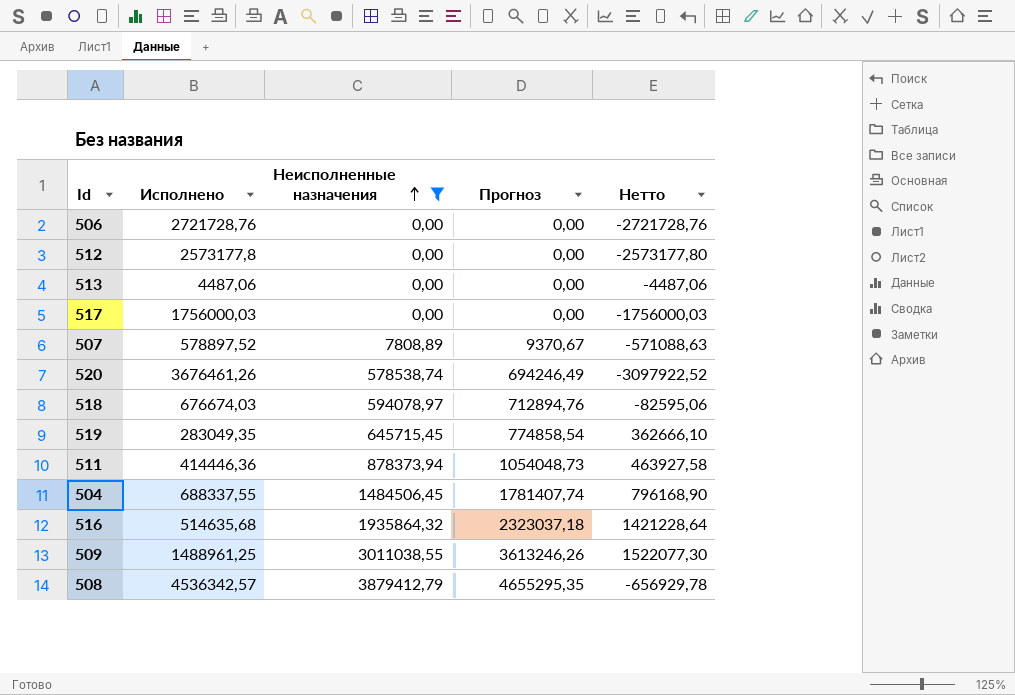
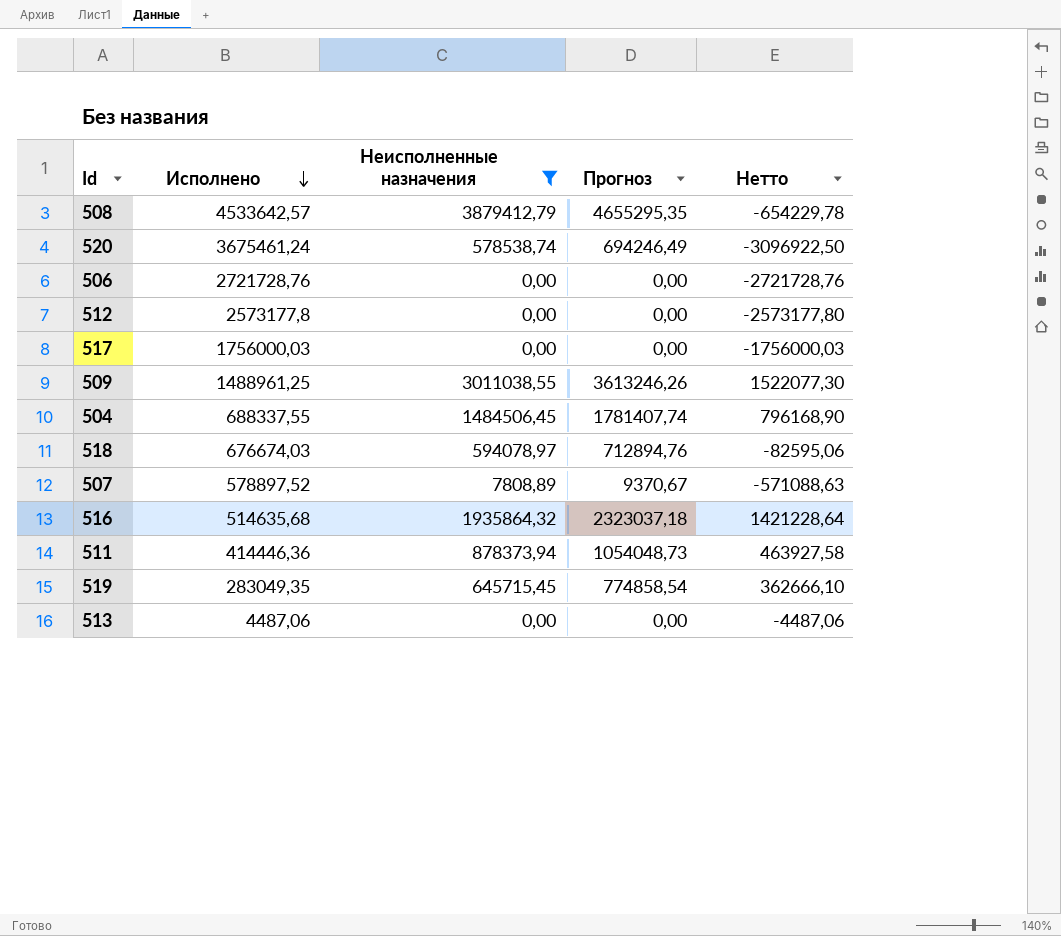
row order: Неисполненные назначения ascending -> Исполнено descending
508 | Исполнено: 4536342,57 -> 4533642,57
508 | Нетто: -656929,78 -> -654229,78
520 | Исполнено: 3676461,26 -> 3675461,24
520 | Нетто: -3097922,52 -> -3096922,50

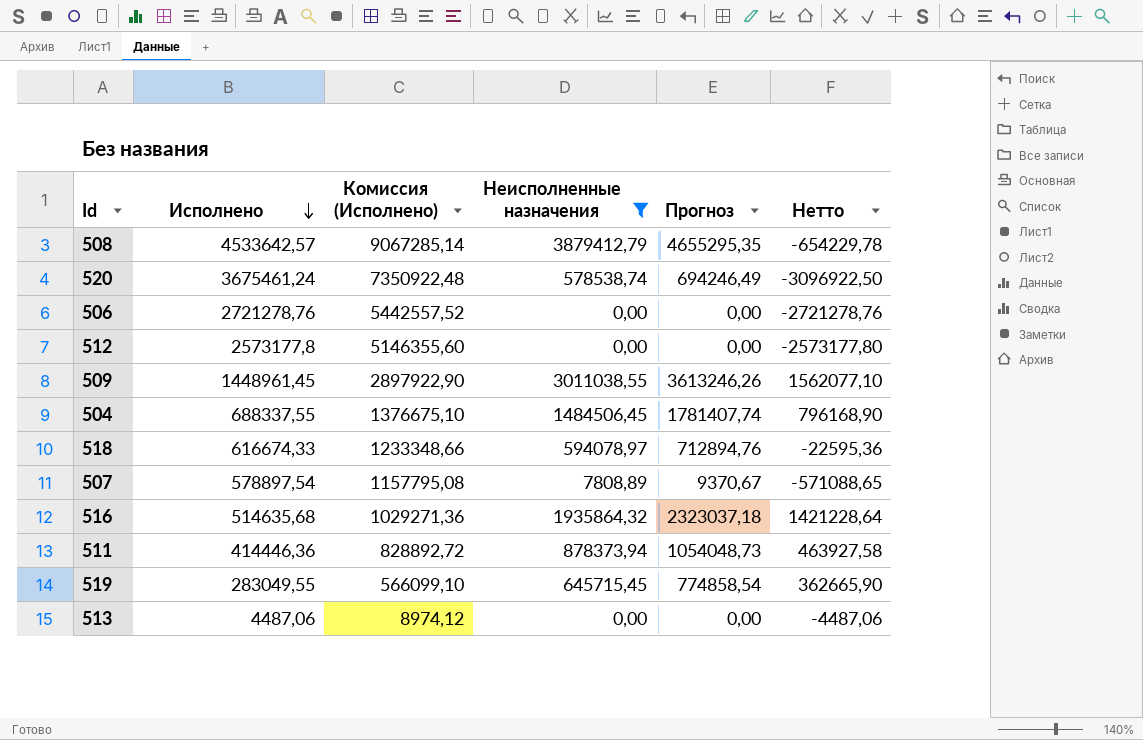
column Комиссия (Исполнено) | formula: none -> [Исполнено] * 2
row 517: 1756000,03 | 0,00 | 0,00 | -1756000,03 -> none
506 | Исполнено: 2721728,76 -> 2721278,76
506 | Нетто: -2721728,76 -> -2721278,76
509 | Исполнено: 1488961,25 -> 1448961,45
509 | Нетто: 1522077,30 -> 1562077,10
518 | Исполнено: 676674,03 -> 616674,33
518 | Нетто: -82595,06 -> -22595,36
507 | Исполнено: 578897,52 -> 578897,54
507 | Нетто: -571088,63 -> -571088,65
519 | Исполнено: 283049,35 -> 283049,55
519 | Нетто: 362666,10 -> 362665,90

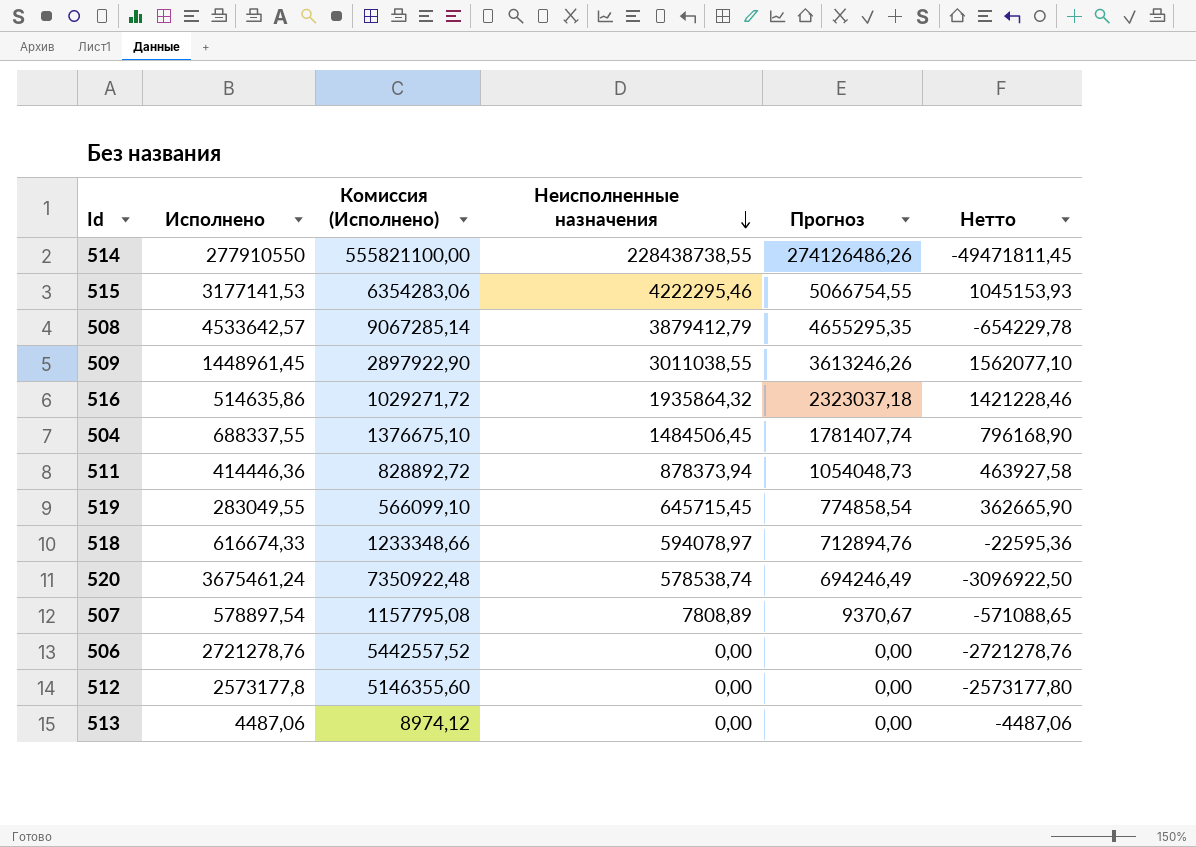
filter: Неисполненные назначения <= 3879412,79 -> none
row order: Исполнено descending -> Неисполненные назначения descending
516 | Исполнено: 514635,68 -> 514635,86
516 | Комиссия (Исполнено): 1029271,36 -> 1029271,72
516 | Нетто: 1421228,64 -> 1421228,46

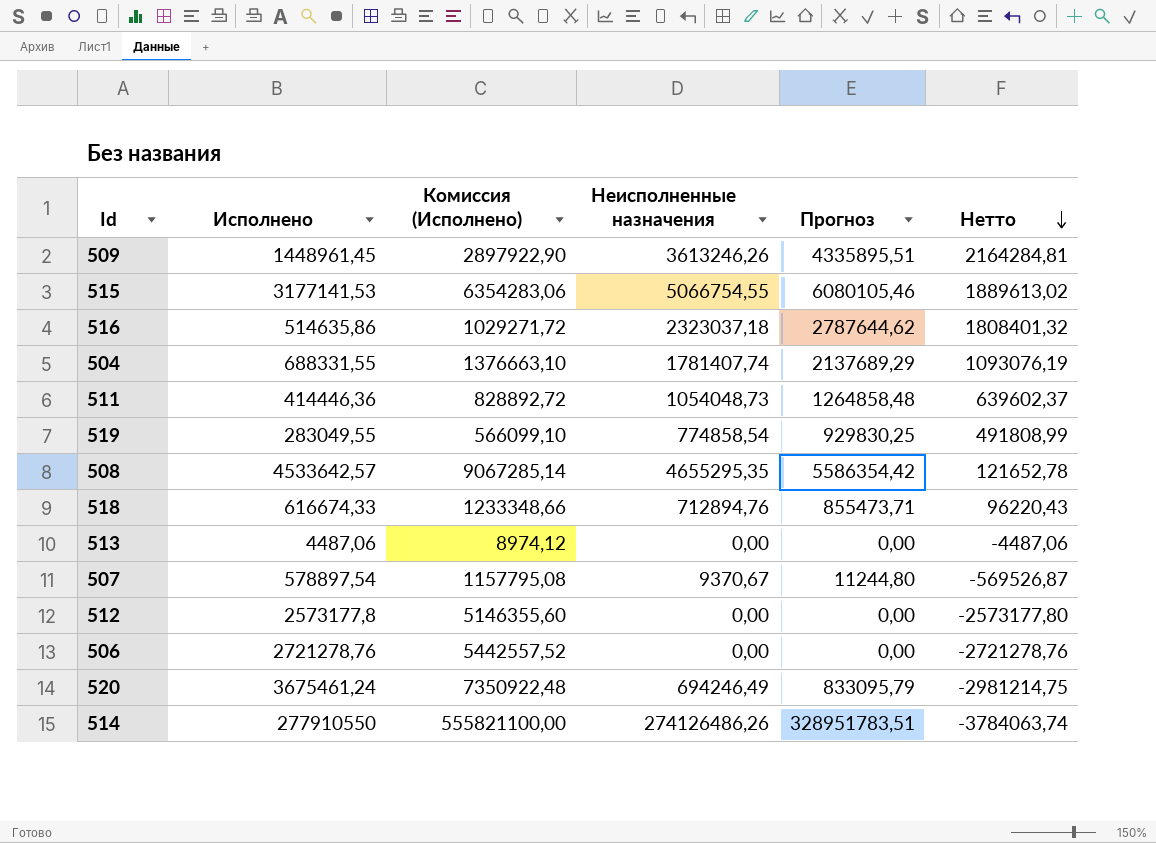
row order: Неисполненные назначения descending -> Нетто descending
509 | Неисполненные назначения: 3011038,55 -> 3613246,26
509 | Прогноз: 3613246,26 -> 4335895,51
509 | Нетто: 1562077,10 -> 2164284,81
515 | Неисполненные назначения: 4222295,46 -> 5066754,55
515 | Прогноз: 5066754,55 -> 6080105,46
515 | Нетто: 1045153,93 -> 1889613,02
516 | Неисполненные назначения: 1935864,32 -> 2323037,18
516 | Прогноз: 2323037,18 -> 2787644,62
516 | Нетто: 1421228,46 -> 1808401,32
504 | Исполнено: 688337,55 -> 688331,55
504 | Комиссия (Исполнено): 1376675,10 -> 1376663,10
504 | Неисполненные назначения: 1484506,45 -> 1781407,74
504 | Прогноз: 1781407,74 -> 2137689,29
504 | Нетто: 796168,90 -> 1093076,19
511 | Неисполненные назначения: 878373,94 -> 1054048,73
511 | Прогноз: 1054048,73 -> 1264858,48
511 | Нетто: 463927,58 -> 639602,37
519 | Неисполненные назначения: 645715,45 -> 774858,54
519 | Прогноз: 774858,54 -> 929830,25
519 | Нетто: 362665,90 -> 491808,99
508 | Неисполненные назначения: 3879412,79 -> 4655295,35
508 | Прогноз: 4655295,35 -> 5586354,42
508 | Нетто: -654229,78 -> 121652,78
518 | Неисполненные назначения: 594078,97 -> 712894,76
518 | Прогноз: 712894,76 -> 855473,71
518 | Нетто: -22595,36 -> 96220,43
507 | Неисполненные назначения: 7808,89 -> 9370,67
507 | Прогноз: 9370,67 -> 11244,80
507 | Нетто: -571088,65 -> -569526,87
520 | Неисполненные назначения: 578538,74 -> 694246,49
520 | Прогноз: 694246,49 -> 833095,79
520 | Нетто: -3096922,50 -> -2981214,75
514 | Неисполненные назначения: 228438738,55 -> 274126486,26
514 | Прогноз: 274126486,26 -> 328951783,51
514 | Нетто: -49471811,45 -> -3784063,74

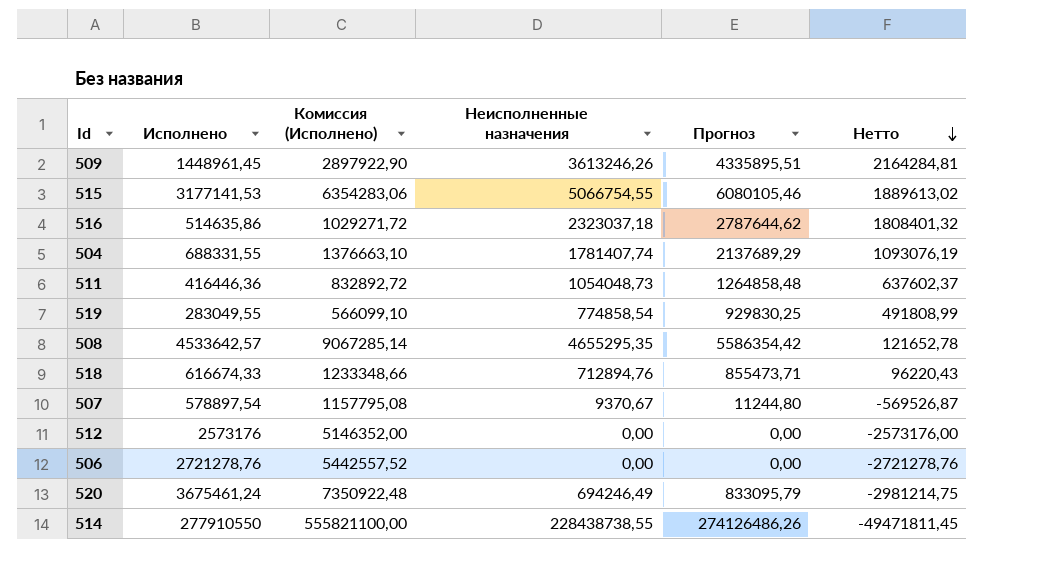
row 513: 4487,06 | 8974,12 | 0,00 | 0,00 | -4487,06 -> none
511 | Исполнено: 414446,36 -> 416446,36
511 | Комиссия (Исполнено): 828892,72 -> 832892,72
511 | Нетто: 639602,37 -> 637602,37
512 | Исполнено: 2573177,8 -> 2573176
512 | Комиссия (Исполнено): 5146355,60 -> 5146352,00
512 | Нетто: -2573177,80 -> -2573176,00
514 | Неисполненные назначения: 274126486,26 -> 228438738,55
514 | Прогноз: 328951783,51 -> 274126486,26
514 | Нетто: -3784063,74 -> -49471811,45

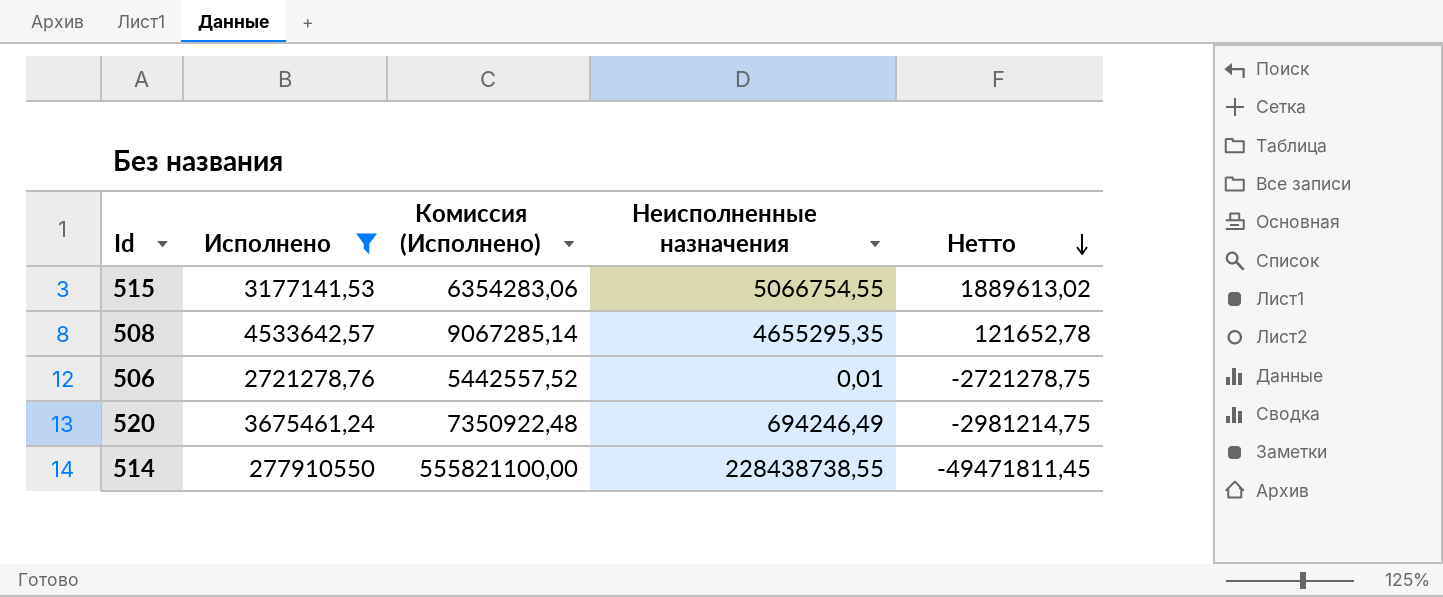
filter: none -> Исполнено >= 2721278,76
column Прогноз | formula: [Неисполненные назначения] * 1,2 -> none
506 | Неисполненные назначения: 0,00 -> 0,01
506 | Нетто: -2721278,76 -> -2721278,75

